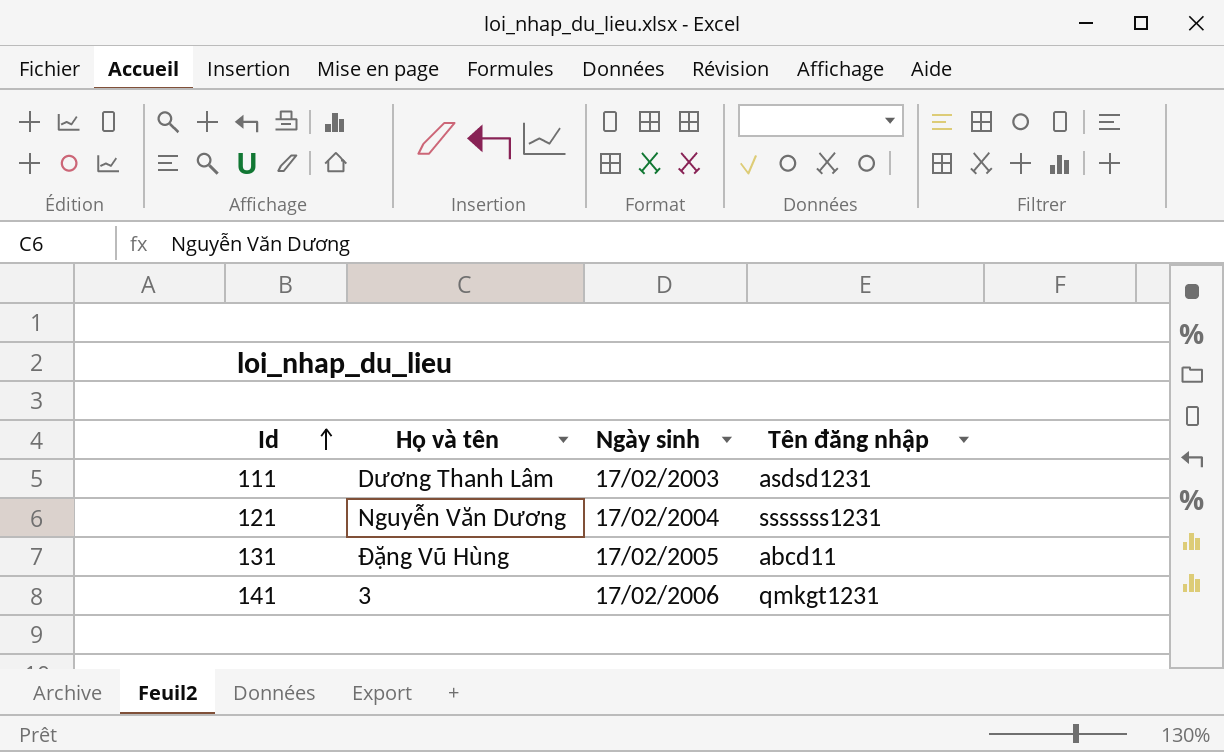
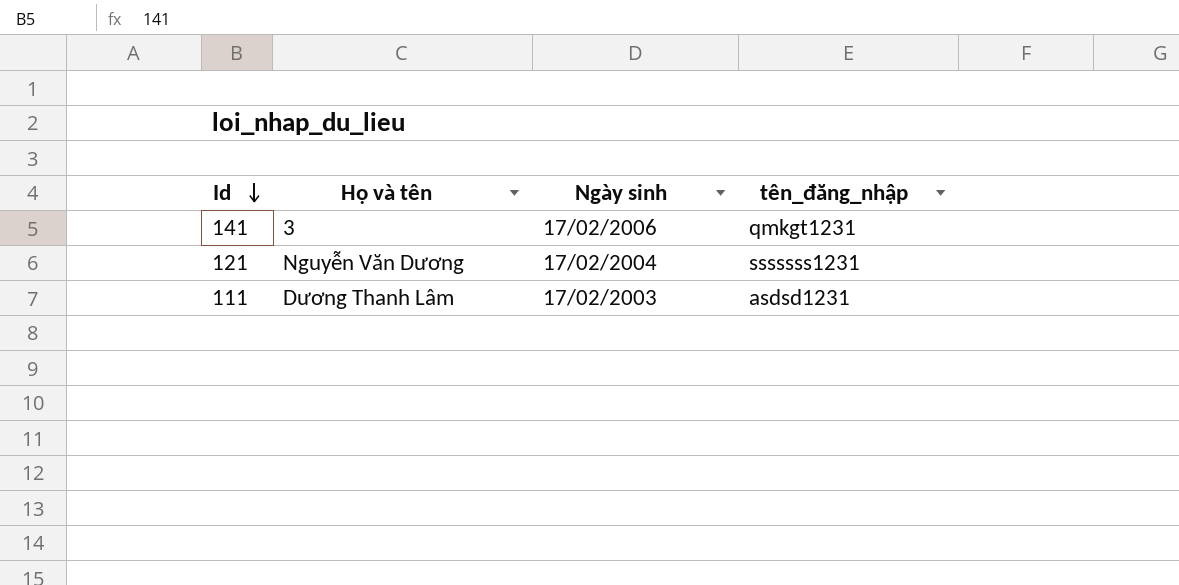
row order: Id ascending -> Id descending
column name: Tên đăng nhập -> tên_đăng_nhập
row 131: Đặng Vũ Hùng | 17/02/2005 | abcd11 -> none

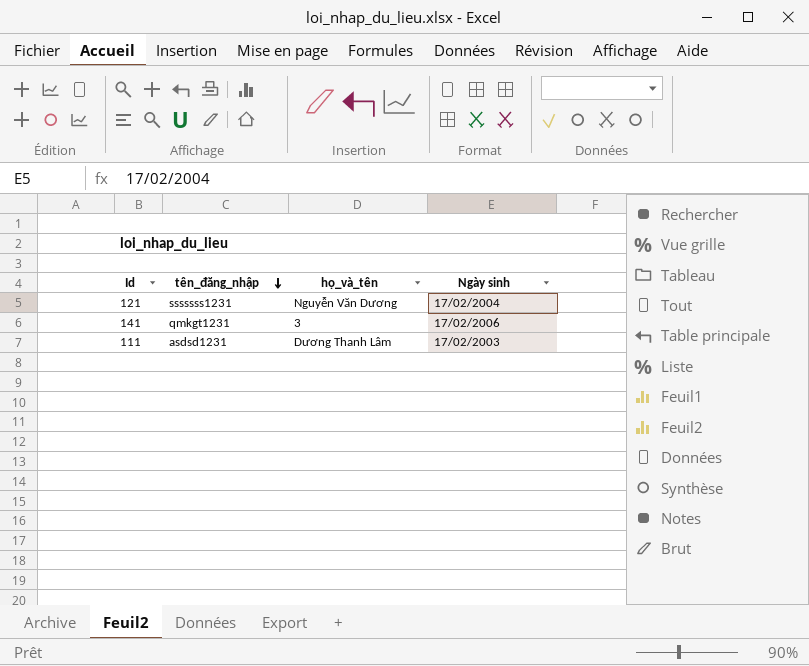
row order: Id descending -> tên_đăng_nhập descending
column tên_đăng_nhập | position: 4 -> 2
column name: Họ và tên -> họ_và_tên

